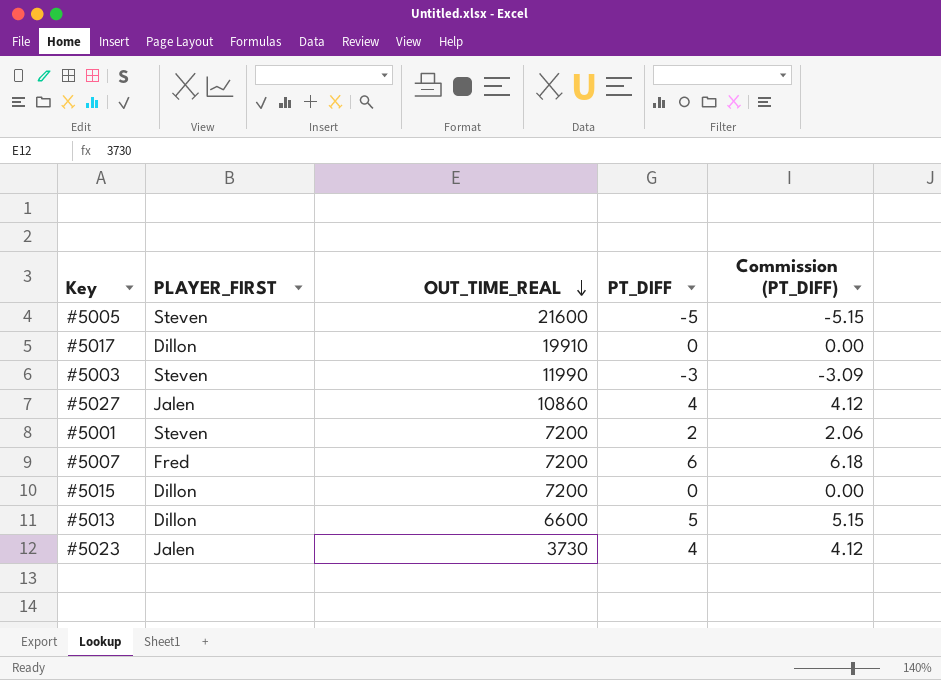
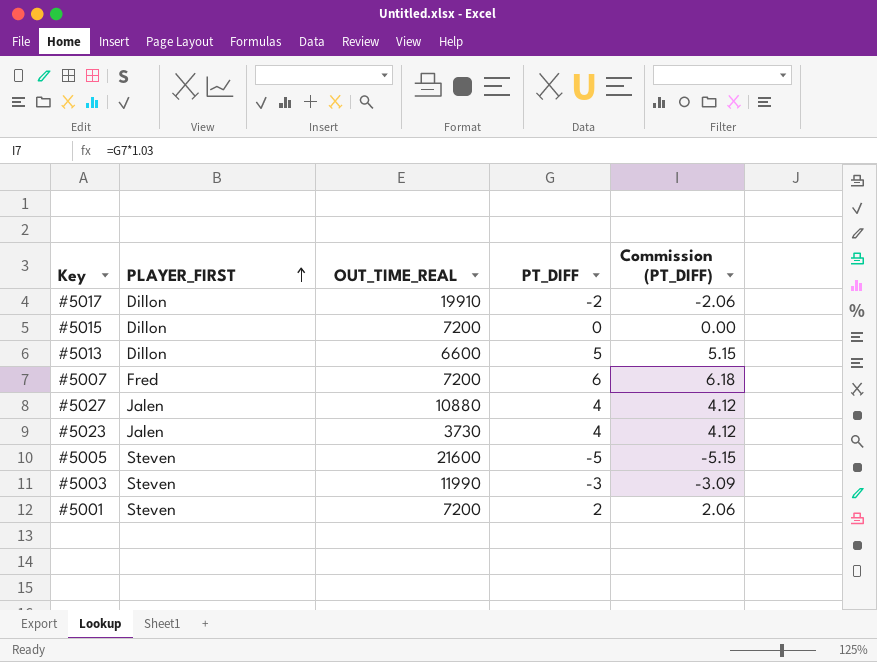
row order: OUT_TIME_REAL descending -> PLAYER_FIRST ascending
#5017 | PT_DIFF: 0 -> -2
#5017 | Commission (PT_DIFF): 0.00 -> -2.06
#5027 | OUT_TIME_REAL: 10860 -> 10880

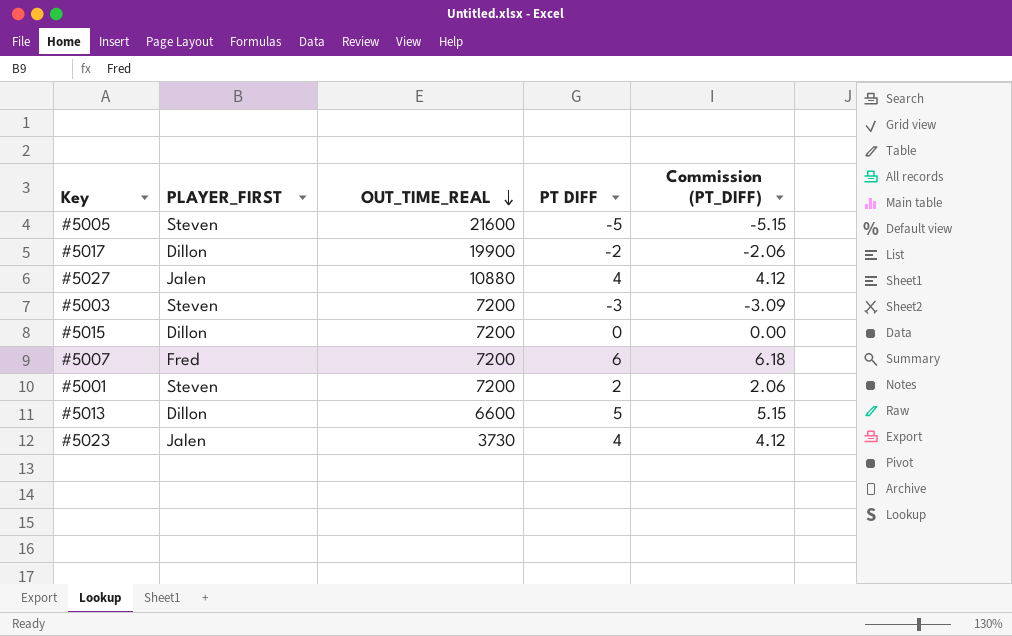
row order: PLAYER_FIRST ascending -> OUT_TIME_REAL descending
column name: PT_DIFF -> PT DIFF
#5017 | OUT_TIME_REAL: 19910 -> 19900
#5003 | OUT_TIME_REAL: 11990 -> 7200

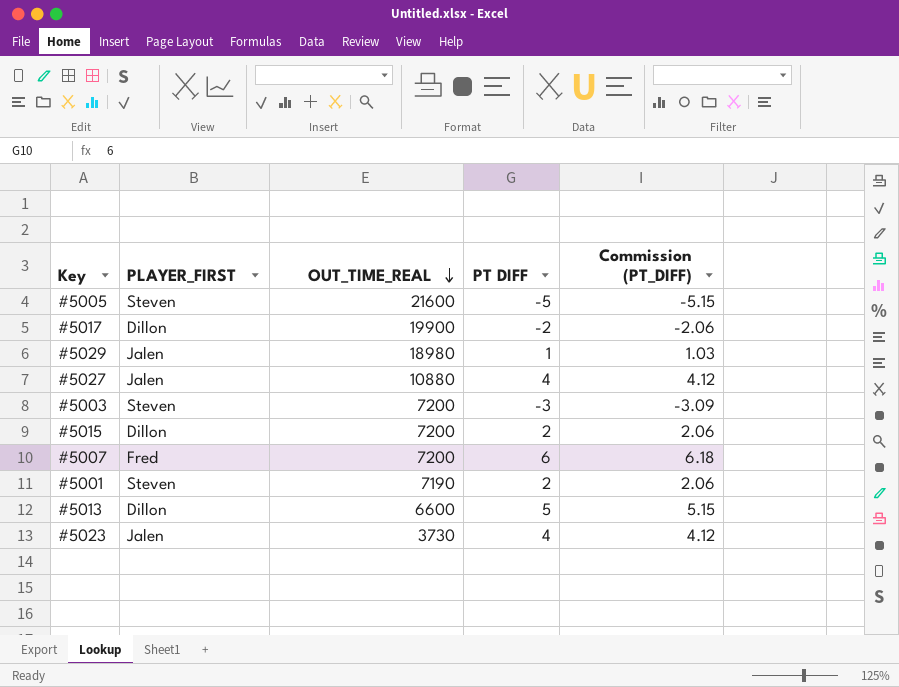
row #5029: none -> Jalen | 18980 | 1 | 1.03
#5015 | PT DIFF: 0 -> 2
#5015 | Commission (PT_DIFF): 0.00 -> 2.06
#5001 | OUT_TIME_REAL: 7200 -> 7190

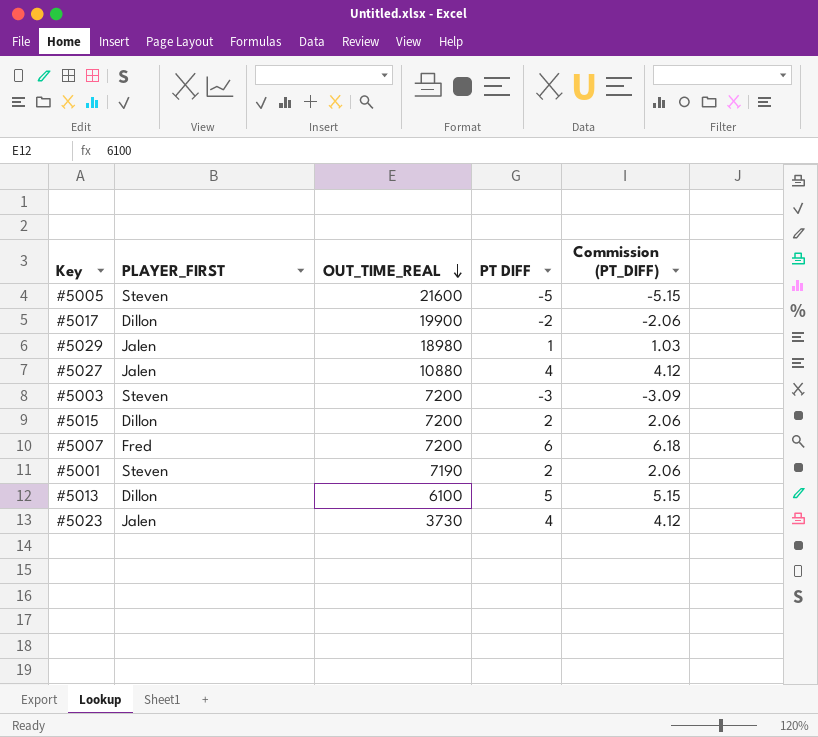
#5013 | OUT_TIME_REAL: 6600 -> 6100

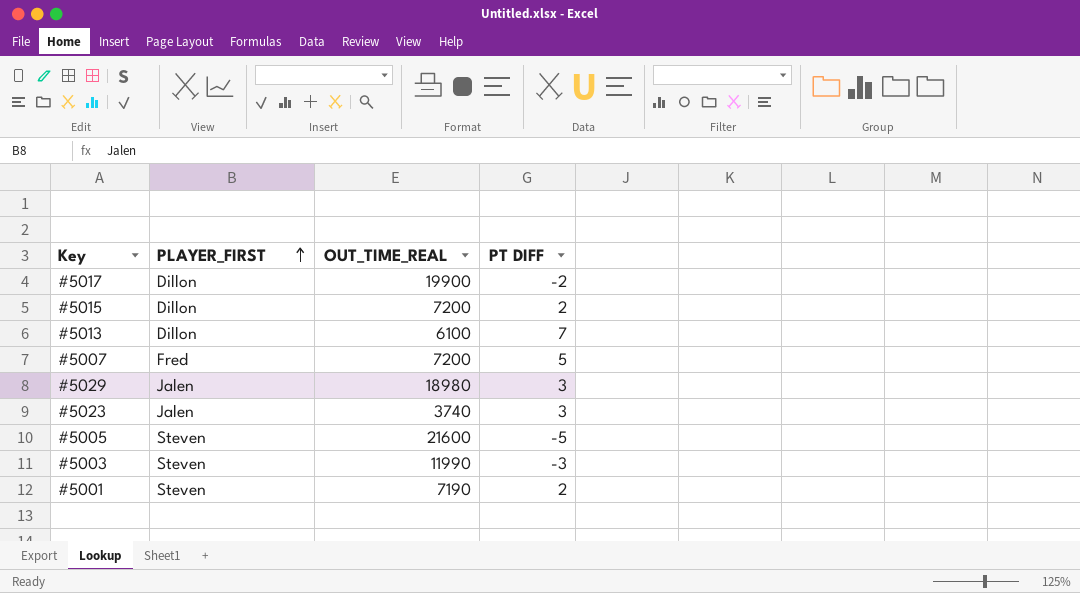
row order: OUT_TIME_REAL descending -> PLAYER_FIRST ascending
column Commission (PT_DIFF) | formula: [PT DIFF] * 1.03 -> none
row #5027: Jalen | 10880 | 4 | 4.12 -> none
#5013 | PT DIFF: 5 -> 7
#5007 | PT DIFF: 6 -> 5
#5029 | PT DIFF: 1 -> 3
#5023 | OUT_TIME_REAL: 3730 -> 3740
#5023 | PT DIFF: 4 -> 3
#5003 | OUT_TIME_REAL: 7200 -> 11990

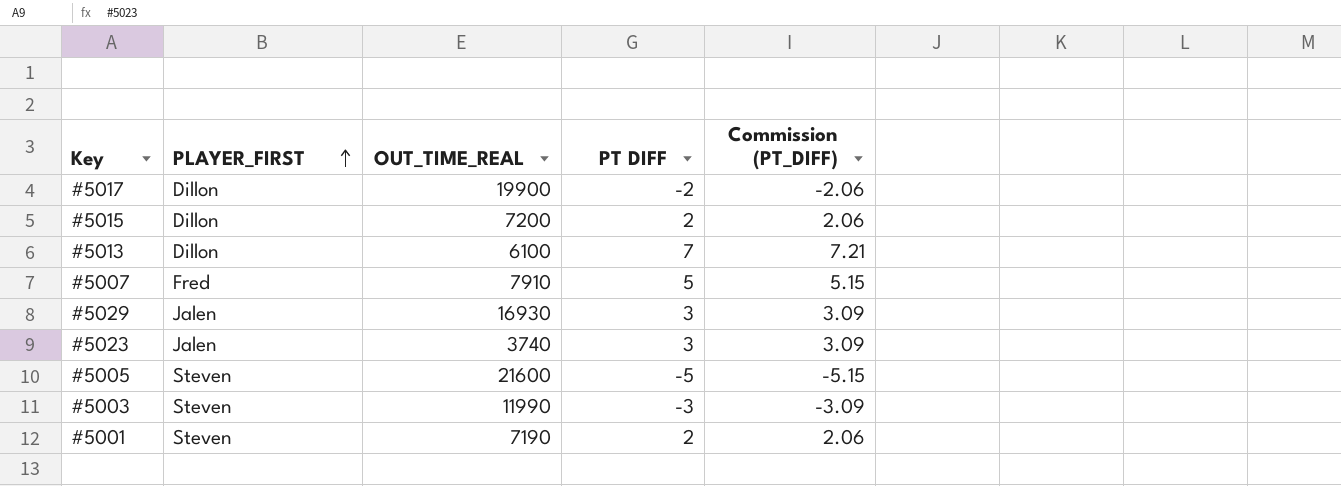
column Commission (PT_DIFF) | formula: none -> [PT DIFF] * 1.03
#5007 | OUT_TIME_REAL: 7200 -> 7910
#5029 | OUT_TIME_REAL: 18980 -> 16930

